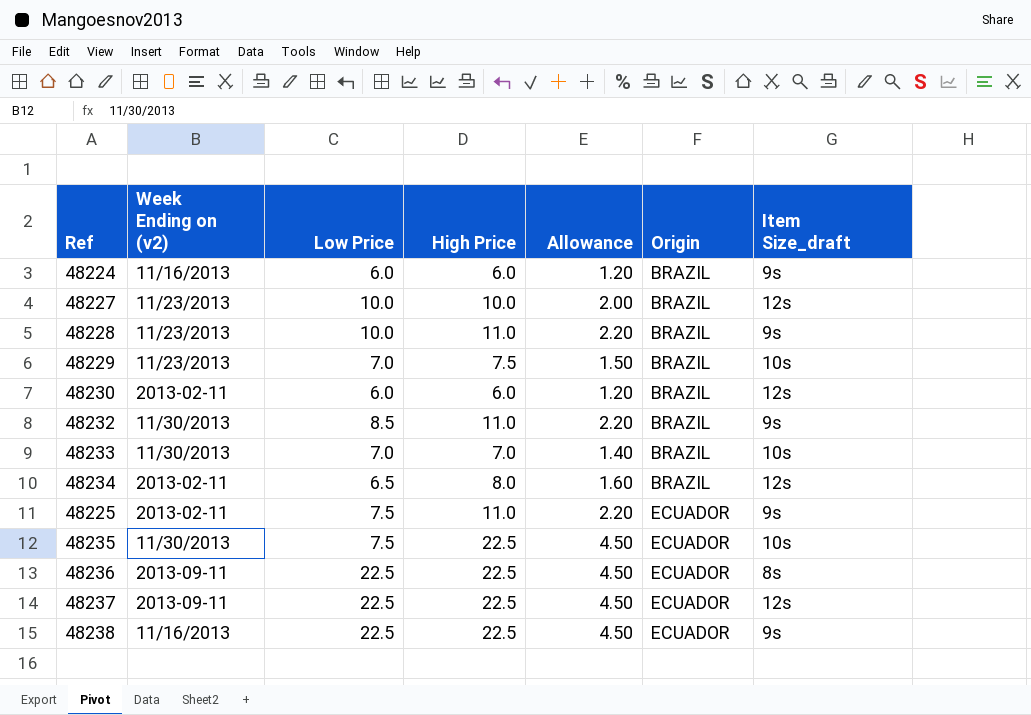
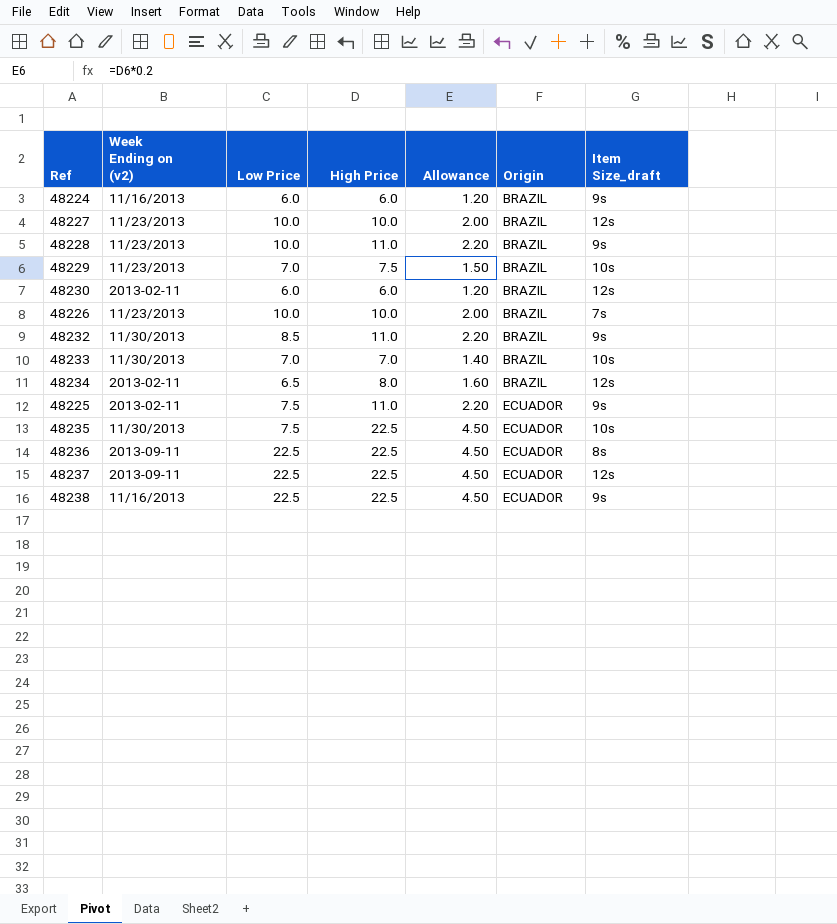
row 48226: none -> 11/23/2013 | 10.0 | 10.0 | 2.00 | BRAZIL | 7s

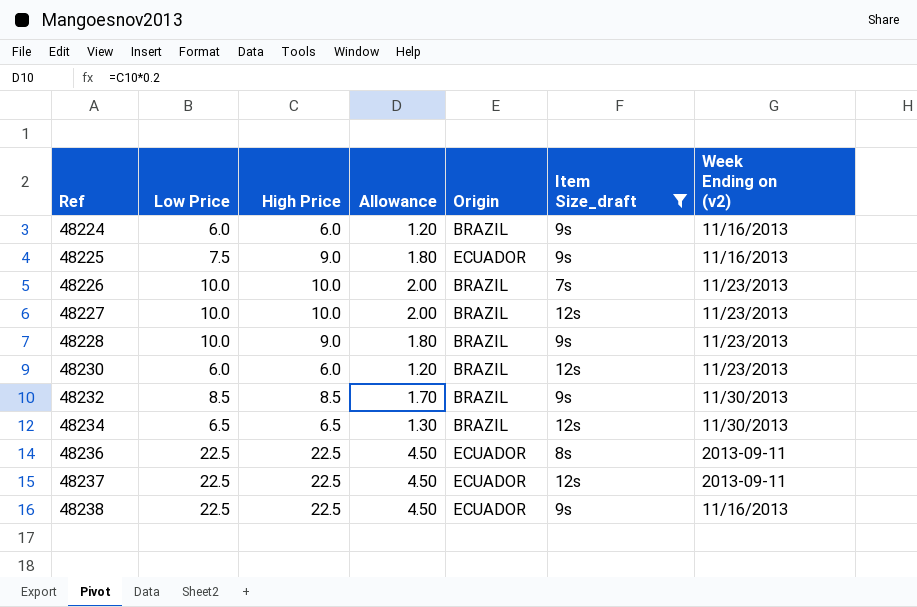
filter: none -> Item Size_draft != 10s
row order: Origin ascending -> Ref ascending
column Week Ending on (v2) | position: 2 -> 7
48225 | High Price: 11.0 -> 9.0
48225 | Allowance: 2.20 -> 1.80
48225 | Week Ending on (v2): 2013-02-11 -> 11/16/2013
48228 | High Price: 11.0 -> 9.0
48228 | Allowance: 2.20 -> 1.80
48230 | Week Ending on (v2): 2013-02-11 -> 11/23/2013
48232 | High Price: 11.0 -> 8.5
48232 | Allowance: 2.20 -> 1.70
48234 | High Price: 8.0 -> 6.5
48234 | Allowance: 1.60 -> 1.30
48234 | Week Ending on (v2): 2013-02-11 -> 11/30/2013

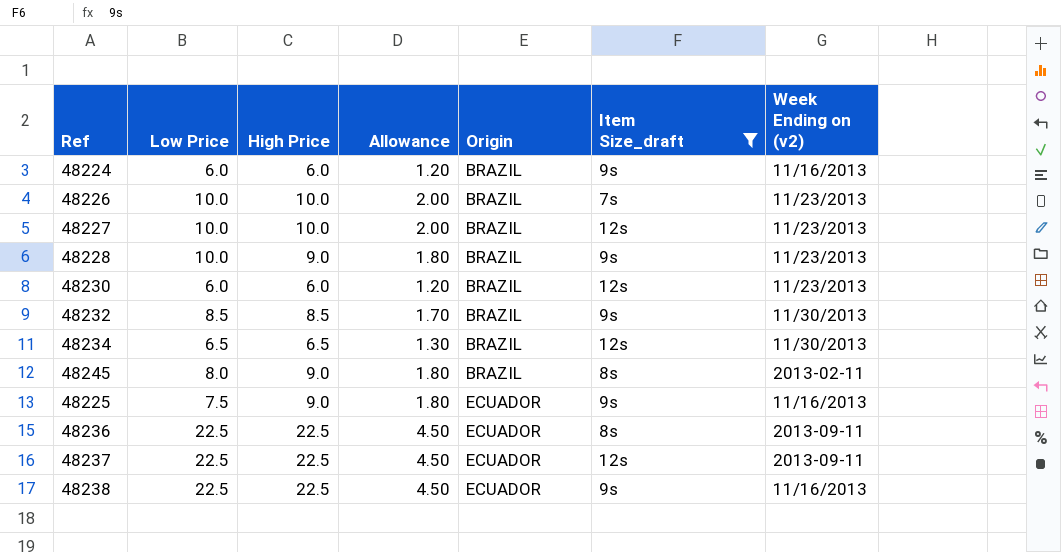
row order: Ref ascending -> Origin ascending
row 48245: none -> 8.0 | 9.0 | 1.80 | BRAZIL | 8s | 2013-02-11

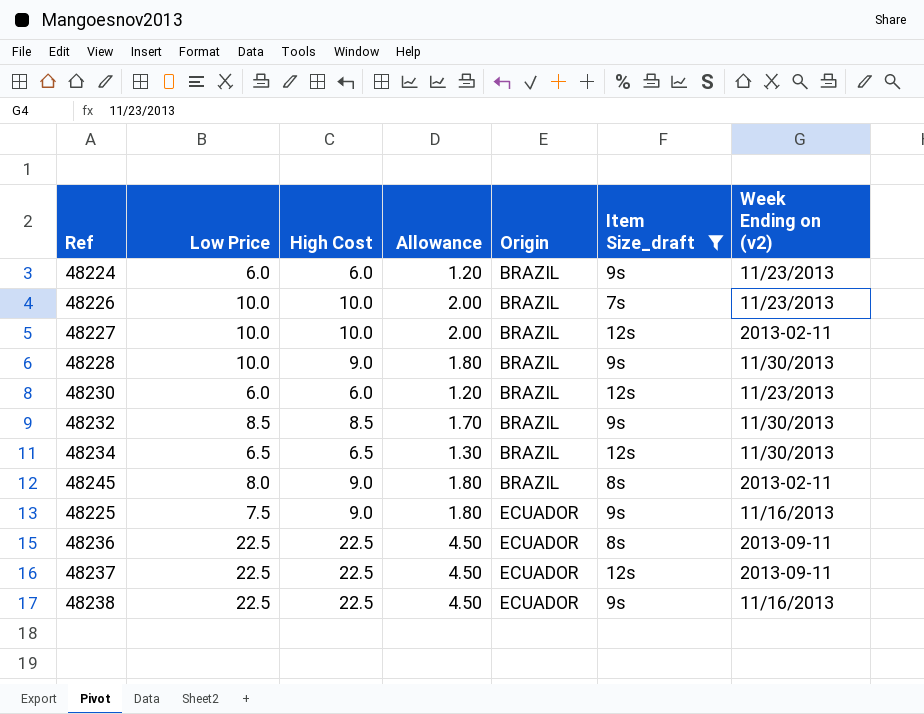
column name: High Price -> High Cost
48224 | Week Ending on (v2): 11/16/2013 -> 11/23/2013
48227 | Week Ending on (v2): 11/23/2013 -> 2013-02-11
48228 | Week Ending on (v2): 11/23/2013 -> 11/30/2013

